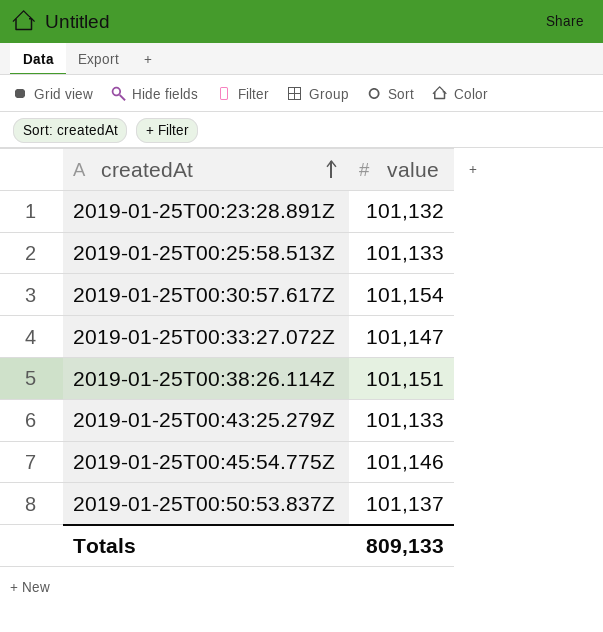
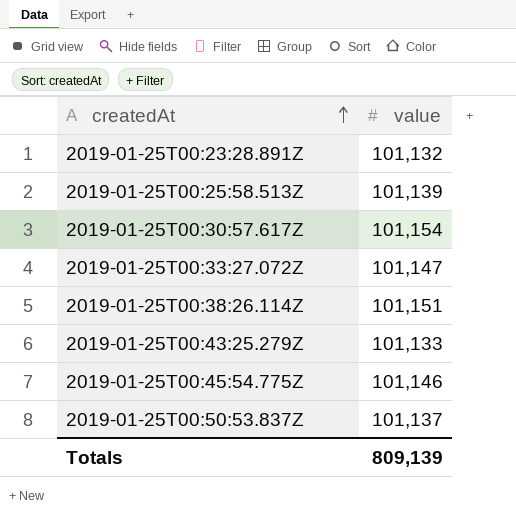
2019-01-25T00:25:58.513Z | value: 101,133 -> 101,139
Totals | value: 809,133 -> 809,139

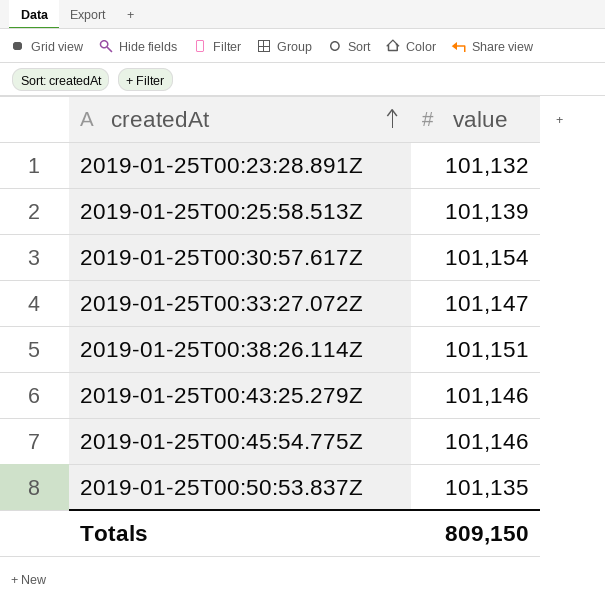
2019-01-25T00:43:25.279Z | value: 101,133 -> 101,146
2019-01-25T00:50:53.837Z | value: 101,137 -> 101,135
Totals | value: 809,139 -> 809,150

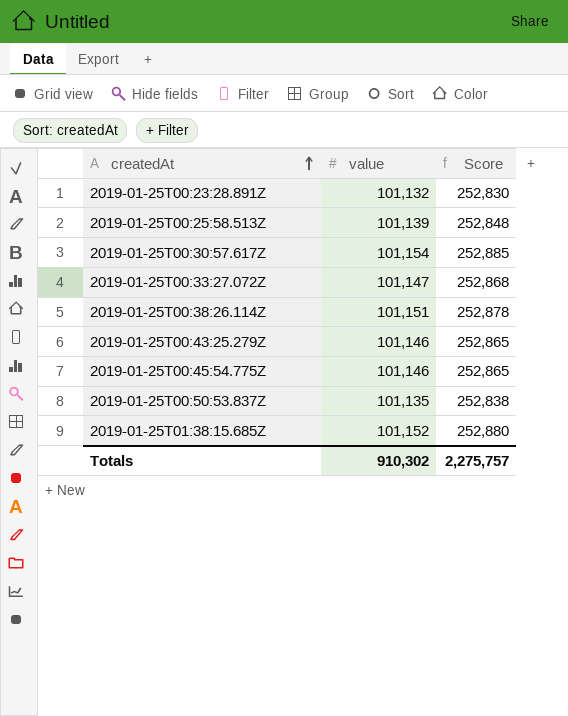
column Score | formula: none -> [value] * 2.5
row 2019-01-25T01:38:15.685Z: none -> 101,152 | 252,880
Totals | value: 809,150 -> 910,302

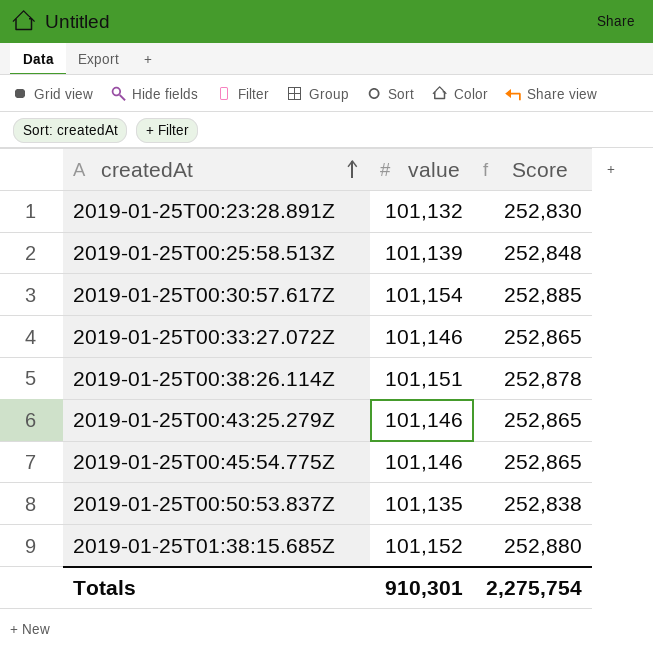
2019-01-25T00:33:27.072Z | value: 101,147 -> 101,146
2019-01-25T00:33:27.072Z | Score: 252,868 -> 252,865
Totals | value: 910,302 -> 910,301
Totals | Score: 2,275,757 -> 2,275,754

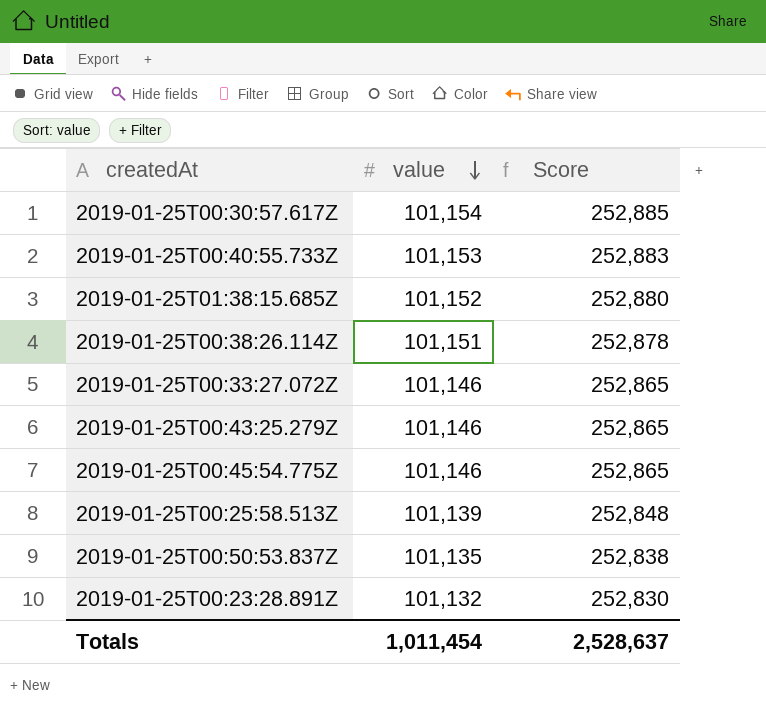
row order: createdAt ascending -> value descending
row 2019-01-25T00:40:55.733Z: none -> 101,153 | 252,883
Totals | value: 910,301 -> 1,011,454
Totals | Score: 2,275,754 -> 2,528,637

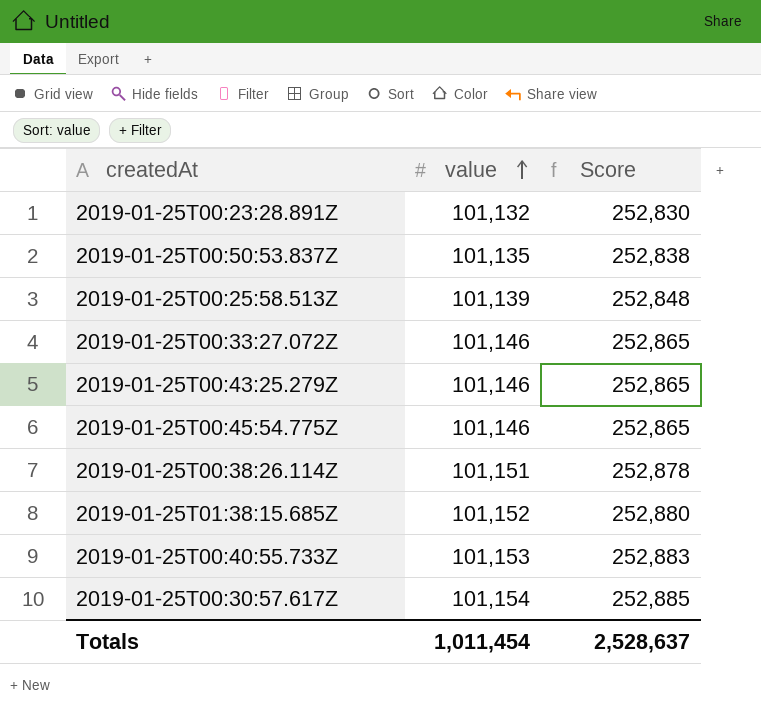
row order: value descending -> value ascending

